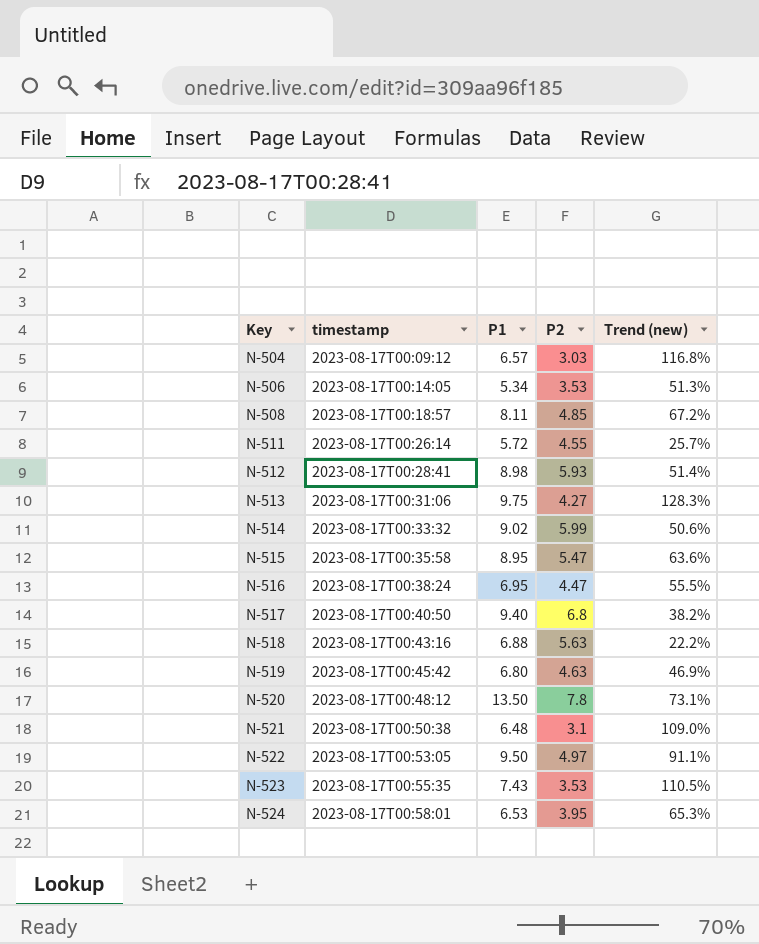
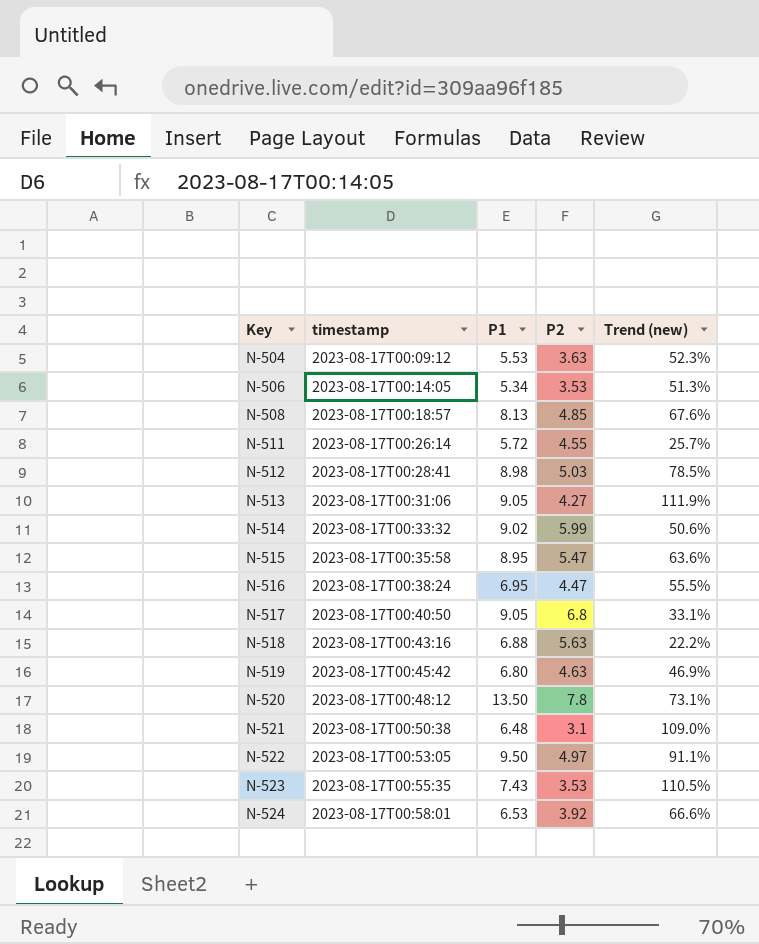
N-504 | P1: 6.57 -> 5.53
N-504 | P2: 3.03 -> 3.63
N-504 | Trend (new): 116.8% -> 52.3%
N-508 | P1: 8.11 -> 8.13
N-508 | Trend (new): 67.2% -> 67.6%
N-512 | P2: 5.93 -> 5.03
N-512 | Trend (new): 51.4% -> 78.5%
N-513 | P1: 9.75 -> 9.05
N-513 | Trend (new): 128.3% -> 111.9%
N-517 | P1: 9.40 -> 9.05
N-517 | Trend (new): 38.2% -> 33.1%
N-524 | P2: 3.95 -> 3.92
N-524 | Trend (new): 65.3% -> 66.6%

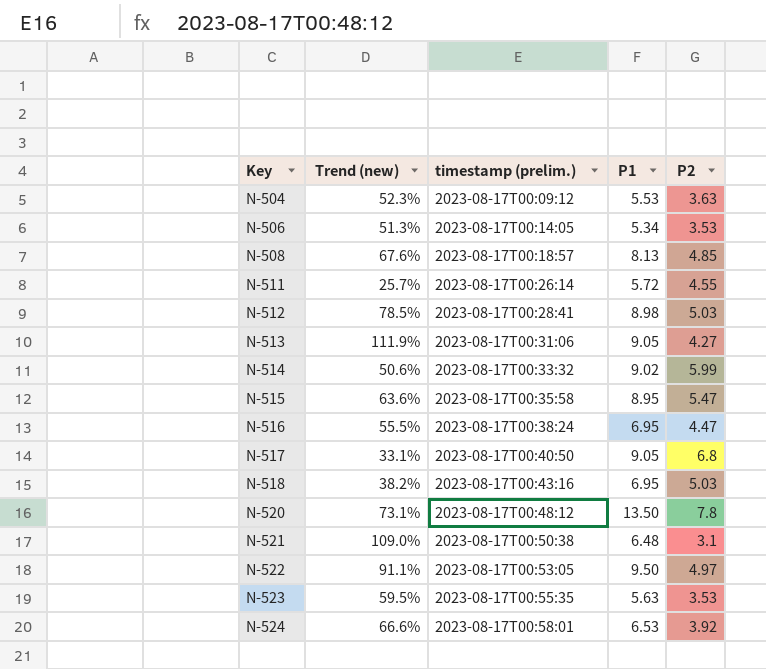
column Trend (new) | position: 5 -> 2
column name: timestamp -> timestamp (prelim.)
row N-519: 2023-08-17T00:45:42 | 6.80 | 4.63 | 46.9% -> none
N-518 | Trend (new): 22.2% -> 38.2%
N-518 | P1: 6.88 -> 6.95
N-518 | P2: 5.63 -> 5.03
N-523 | Trend (new): 110.5% -> 59.5%
N-523 | P1: 7.43 -> 5.63

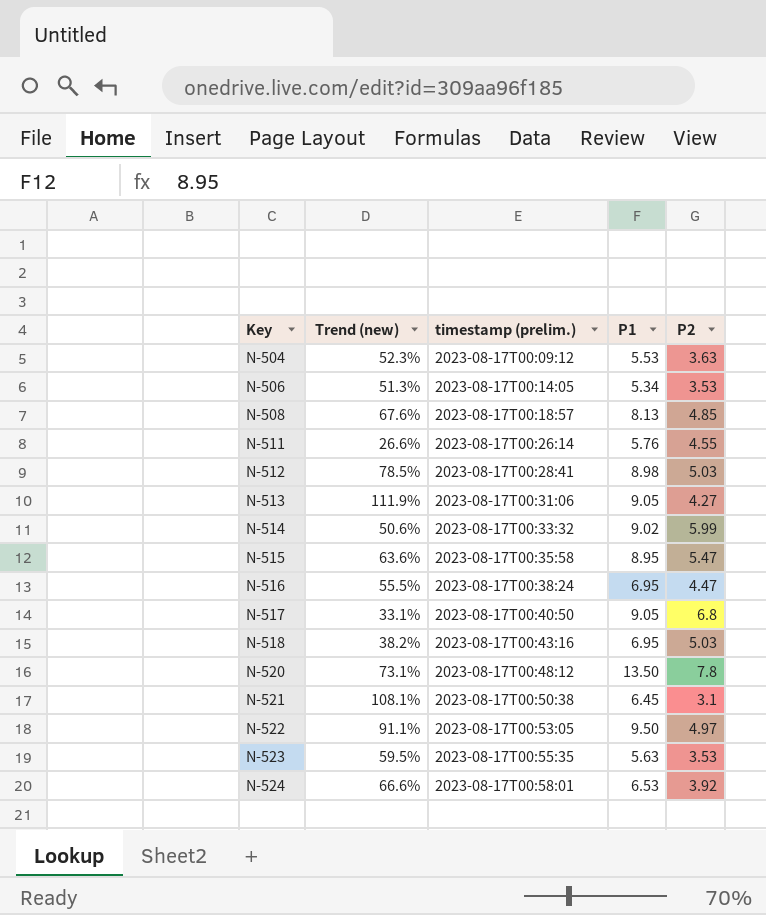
N-511 | Trend (new): 25.7% -> 26.6%
N-511 | P1: 5.72 -> 5.76
N-521 | Trend (new): 109.0% -> 108.1%
N-521 | P1: 6.48 -> 6.45

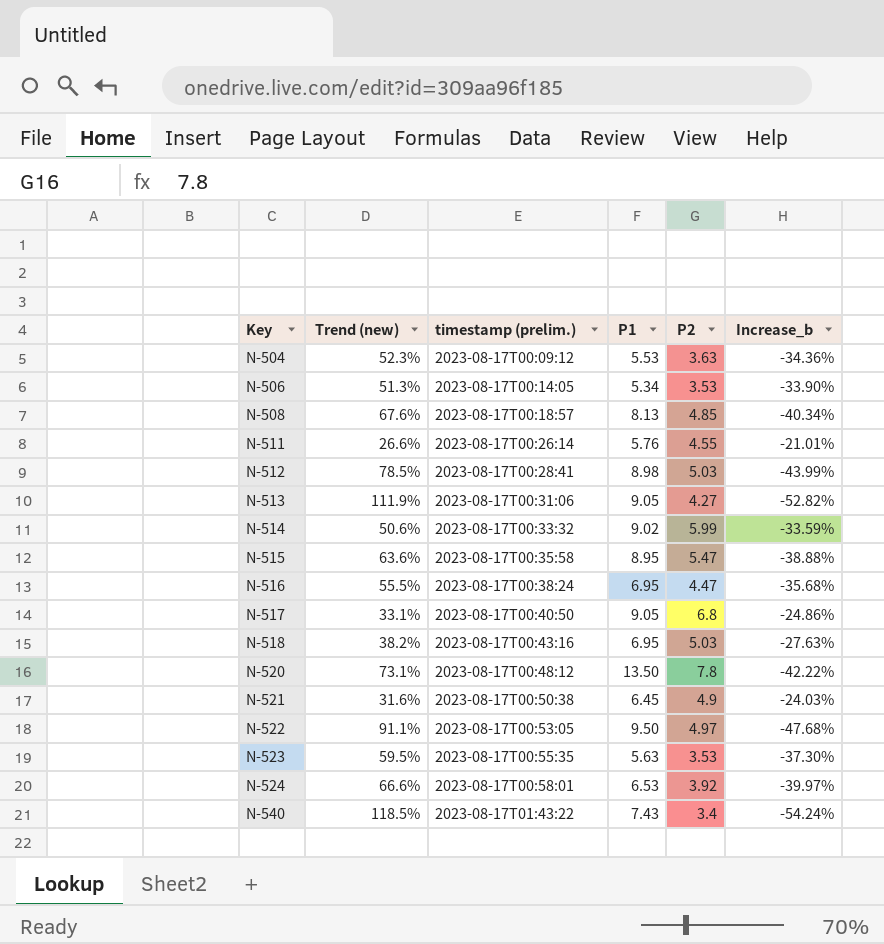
column Increase_b | formula: none -> ([P2] - [P1]) / [P1]
N-521 | Trend (new): 108.1% -> 31.6%
N-521 | P2: 3.1 -> 4.9
row N-540: none -> 118.5% | 2023-08-17T01:43:22 | 7.43 | 3.4 | -54.24%

